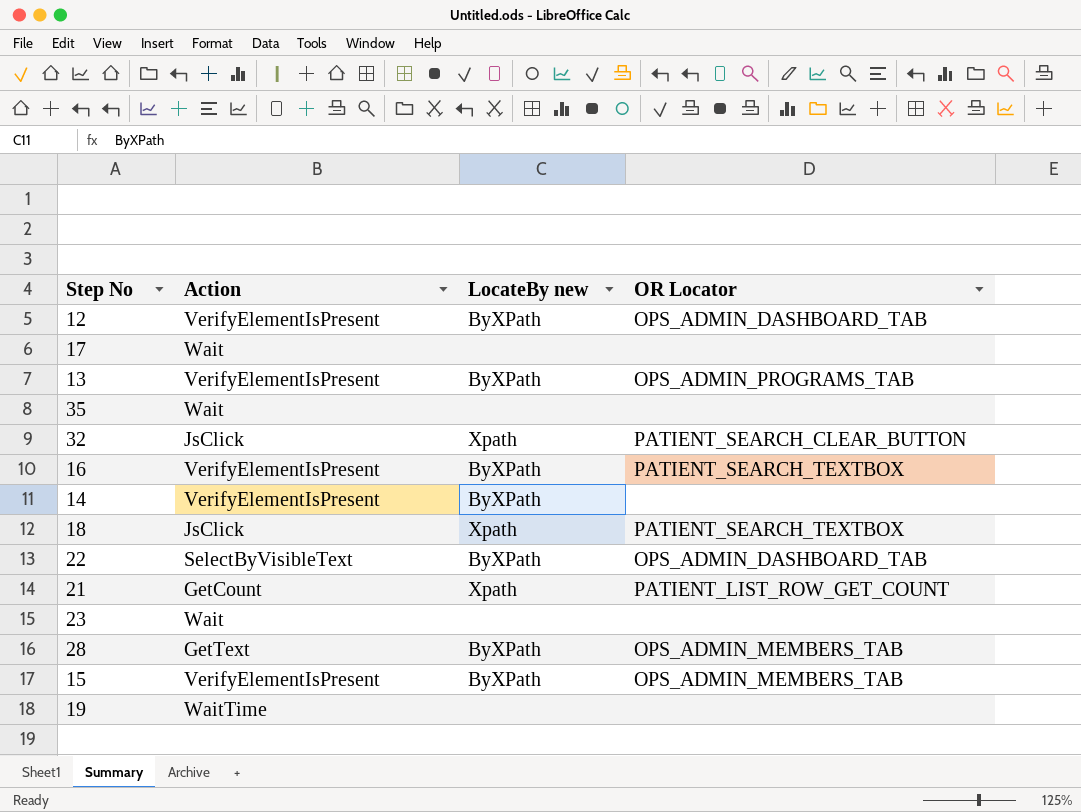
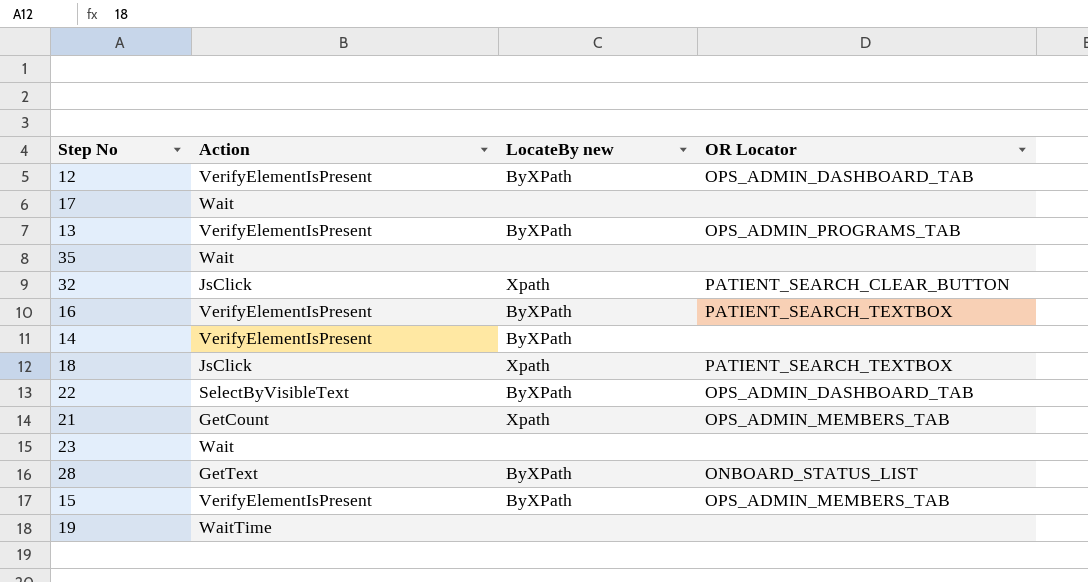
21 | OR Locator: PATIENT_LIST_ROW_GET_COUNT -> OPS_ADMIN_MEMBERS_TAB
28 | OR Locator: OPS_ADMIN_MEMBERS_TAB -> ONBOARD_STATUS_LIST

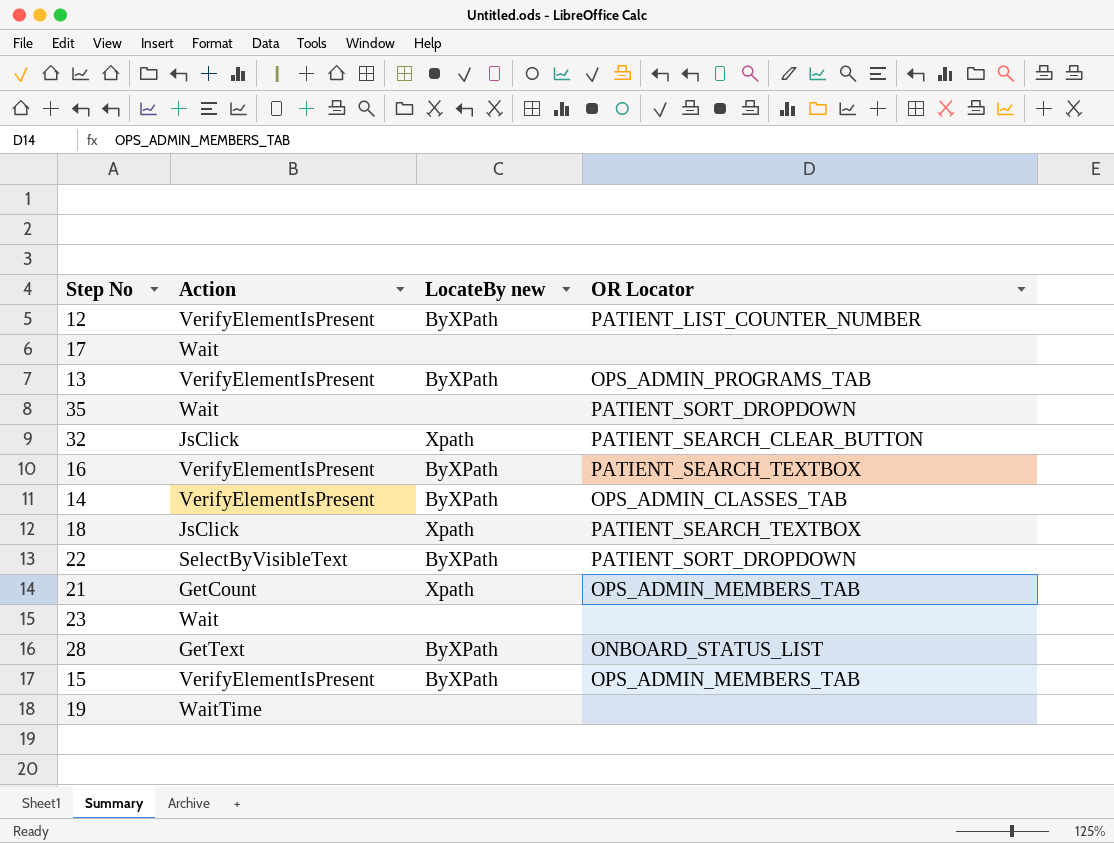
12 | OR Locator: OPS_ADMIN_DASHBOARD_TAB -> PATIENT_LIST_COUNTER_NUMBER
35 | OR Locator: none -> PATIENT_SORT_DROPDOWN
14 | OR Locator: none -> OPS_ADMIN_CLASSES_TAB
22 | OR Locator: OPS_ADMIN_DASHBOARD_TAB -> PATIENT_SORT_DROPDOWN

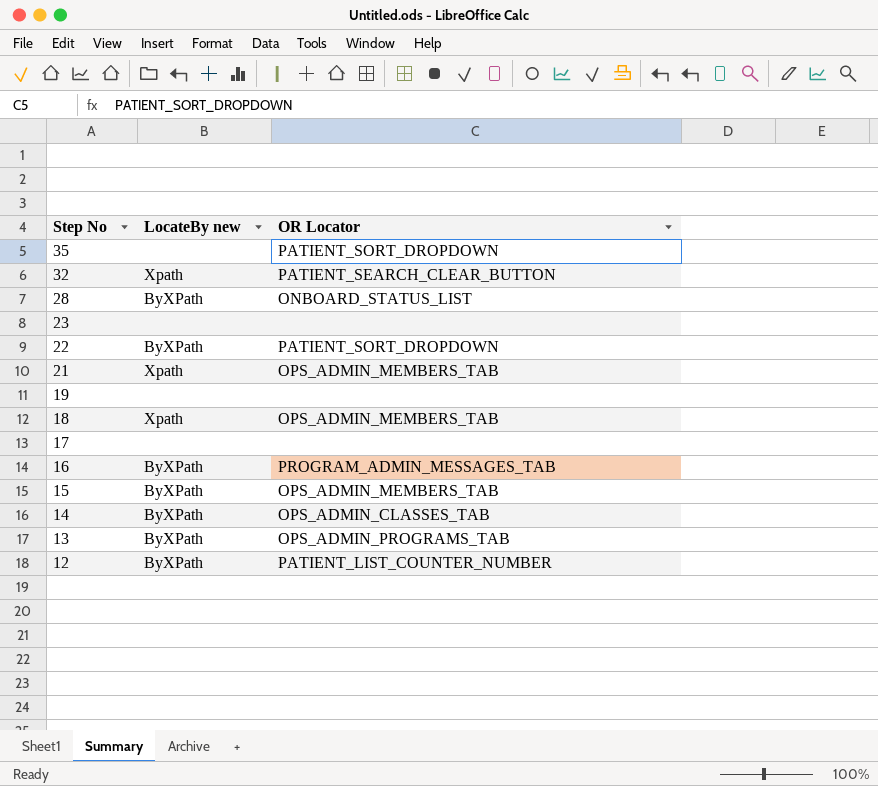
row order: none -> Step No descending
column Action | position: 2 -> none
18 | OR Locator: PATIENT_SEARCH_TEXTBOX -> OPS_ADMIN_MEMBERS_TAB
16 | OR Locator: PATIENT_SEARCH_TEXTBOX -> PROGRAM_ADMIN_MESSAGES_TAB

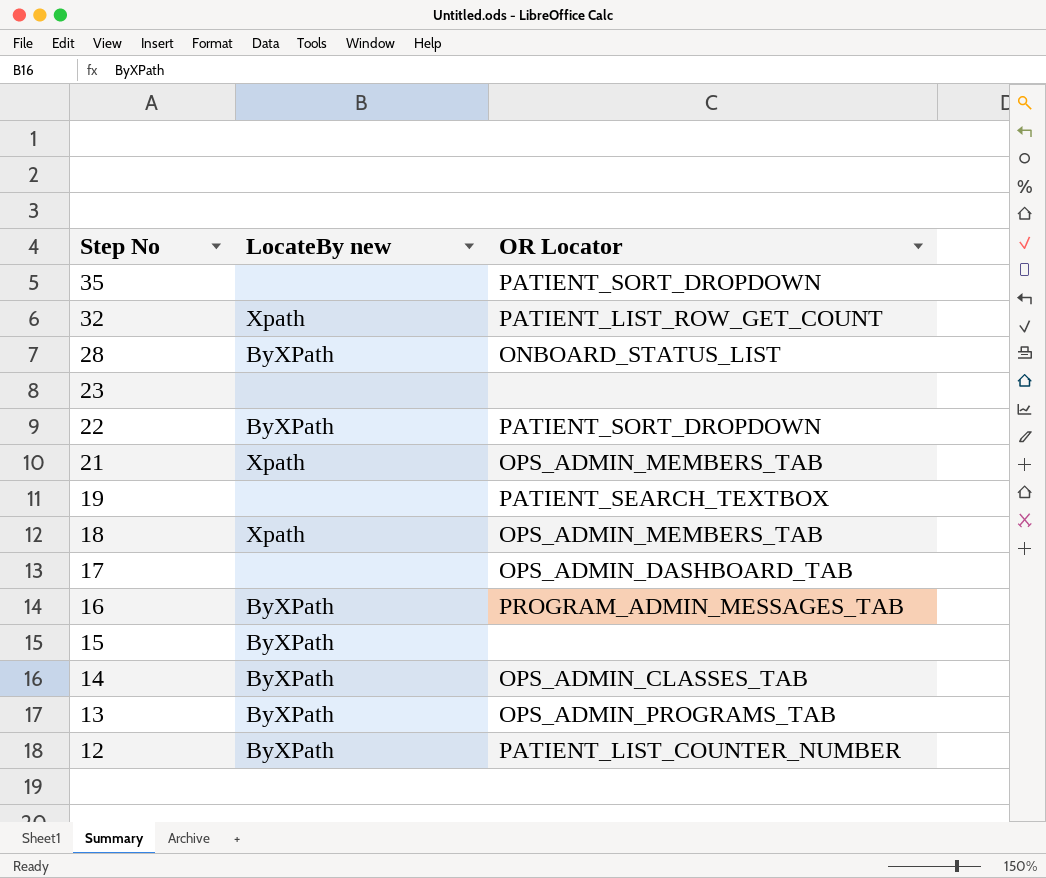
32 | OR Locator: PATIENT_SEARCH_CLEAR_BUTTON -> PATIENT_LIST_ROW_GET_COUNT
19 | OR Locator: none -> PATIENT_SEARCH_TEXTBOX
17 | OR Locator: none -> OPS_ADMIN_DASHBOARD_TAB
15 | OR Locator: OPS_ADMIN_MEMBERS_TAB -> none

